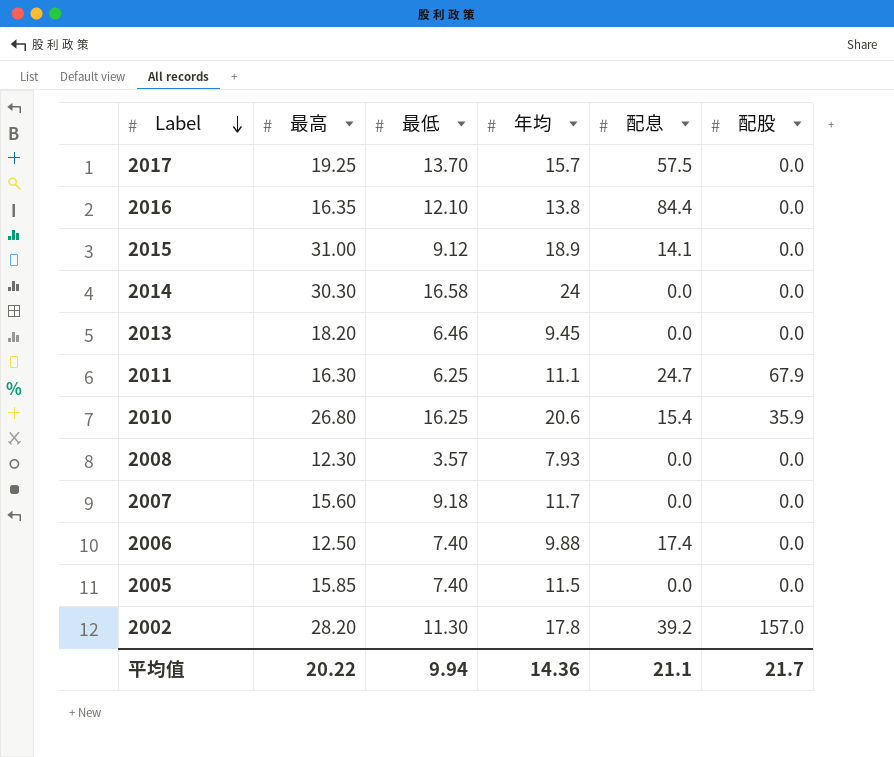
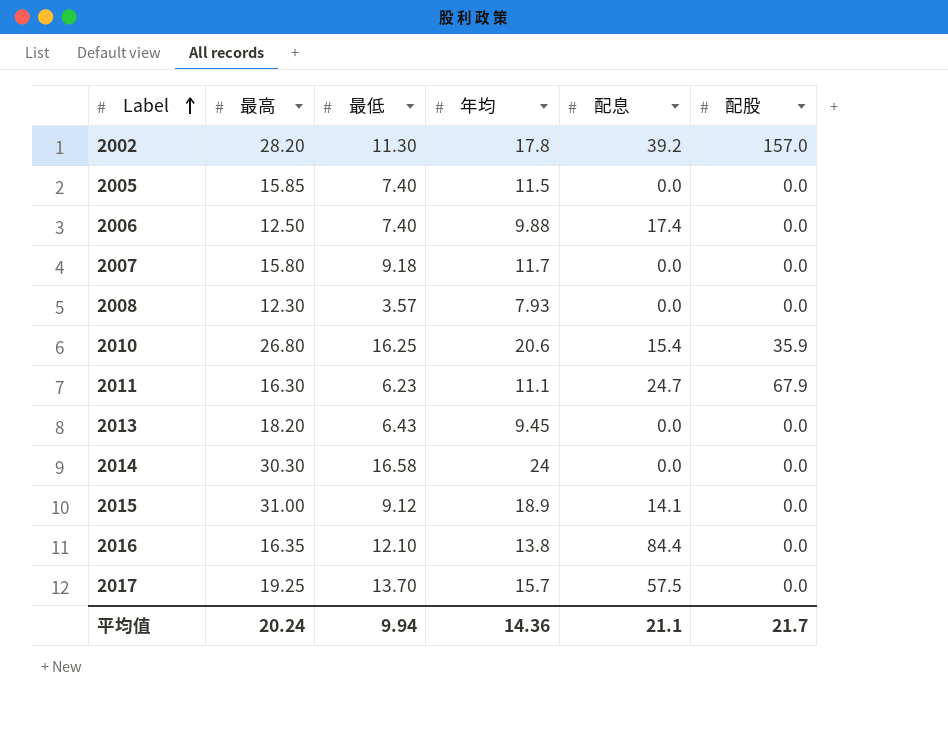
row order: Label descending -> Label ascending
2007 | 最高: 15.60 -> 15.80
2011 | 最低: 6.25 -> 6.23
2013 | 最低: 6.46 -> 6.43
平均值 | 最高: 20.22 -> 20.24

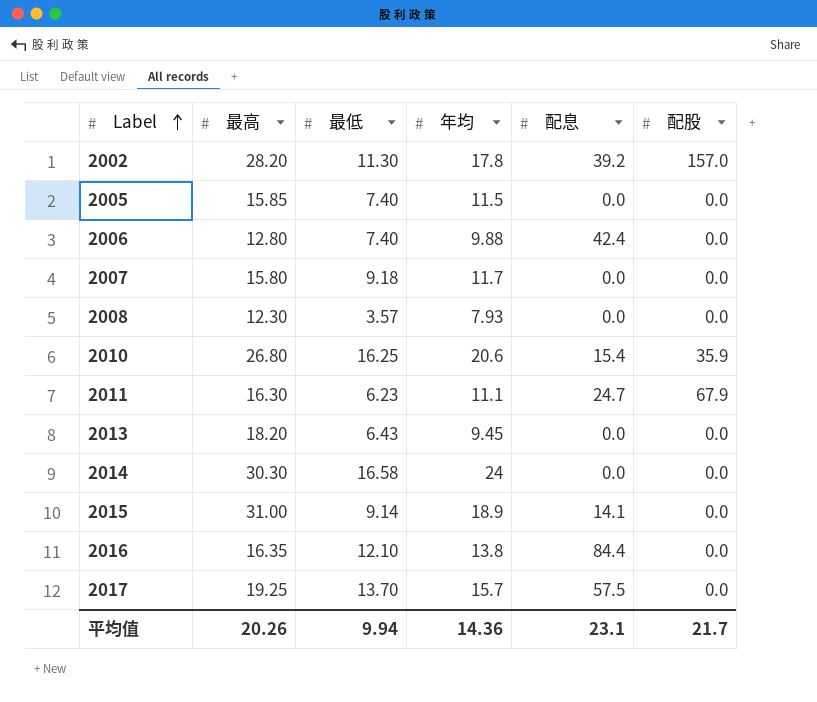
2006 | 最高: 12.50 -> 12.80
2006 | 配息: 17.4 -> 42.4
2015 | 最低: 9.12 -> 9.14
平均值 | 最高: 20.24 -> 20.26
平均值 | 配息: 21.1 -> 23.1

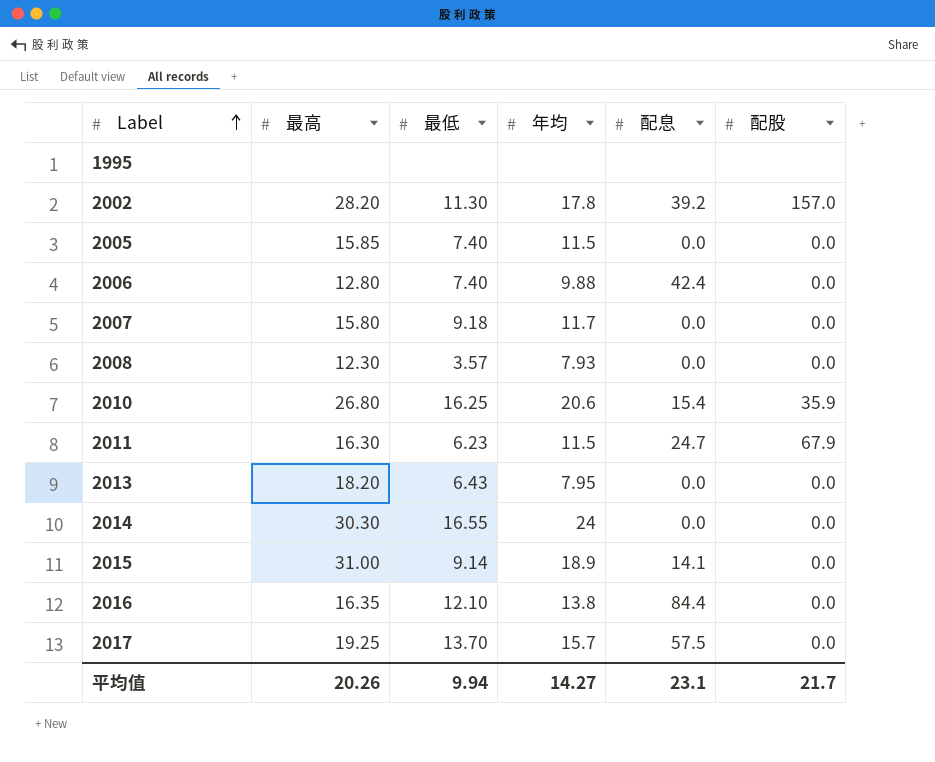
row 1995: none -> none | none | none | none | none
2011 | 年均: 11.1 -> 11.5
2013 | 年均: 9.45 -> 7.95
2014 | 最低: 16.58 -> 16.55
平均值 | 年均: 14.36 -> 14.27

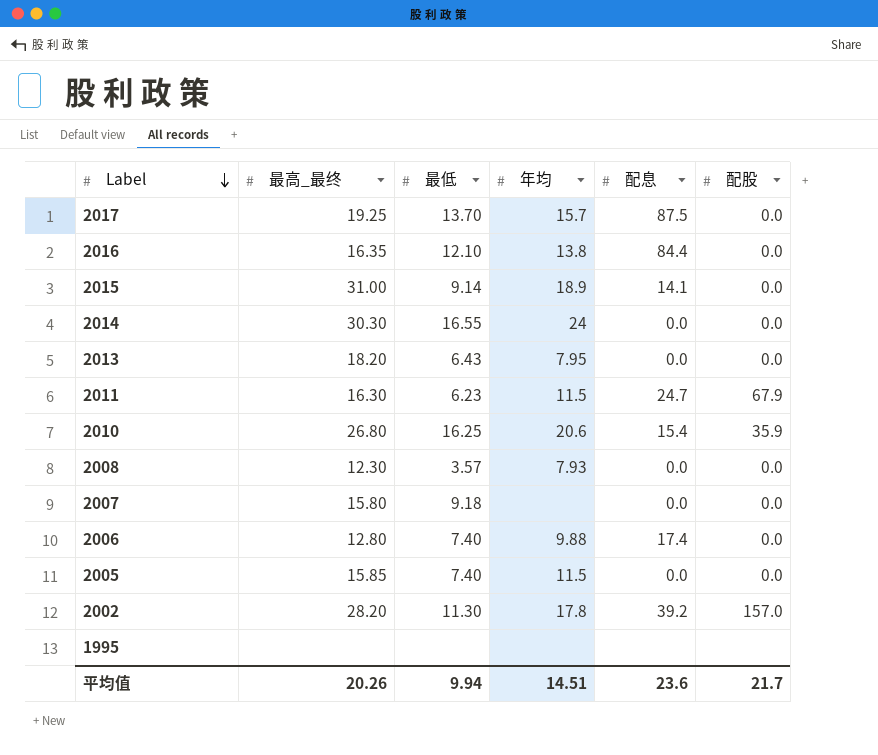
row order: Label ascending -> Label descending
column name: 最高 -> 最高_最终
2017 | 配息: 57.5 -> 87.5
2007 | 年均: 11.7 -> none
2006 | 配息: 42.4 -> 17.4
平均值 | 年均: 14.27 -> 14.51
平均值 | 配息: 23.1 -> 23.6

